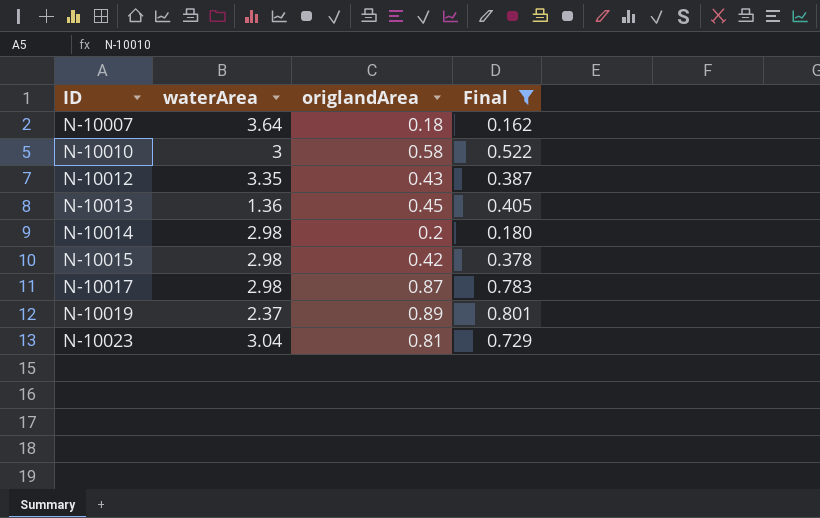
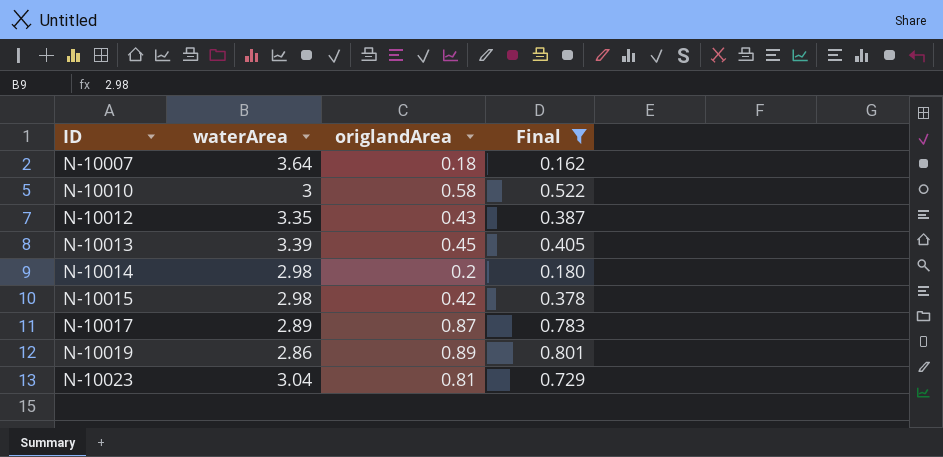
N-10013 | waterArea: 1.36 -> 3.39
N-10017 | waterArea: 2.98 -> 2.89
N-10019 | waterArea: 2.37 -> 2.86

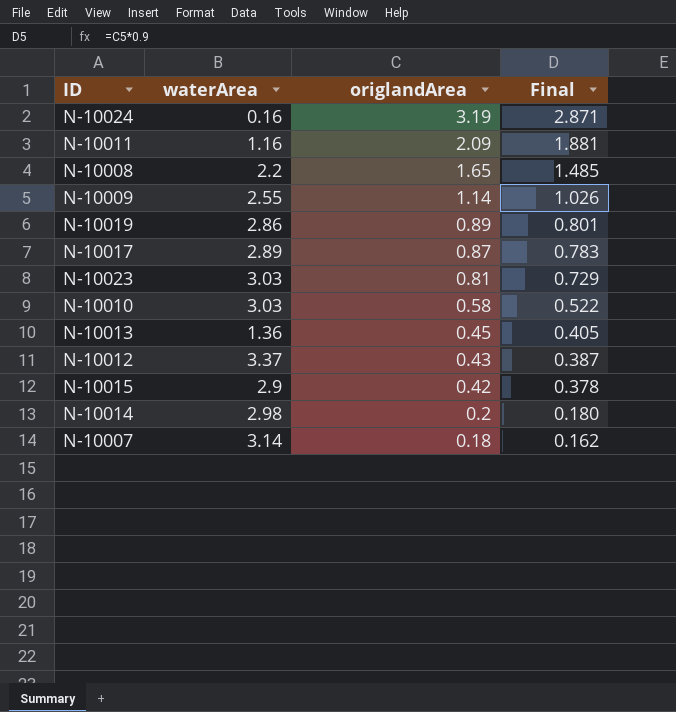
filter: Final <= 0.801 -> none
row order: ID ascending -> origlandArea descending
N-10023 | waterArea: 3.04 -> 3.03
N-10010 | waterArea: 3 -> 3.03
N-10013 | waterArea: 3.39 -> 1.36
N-10012 | waterArea: 3.35 -> 3.37
N-10015 | waterArea: 2.98 -> 2.9
N-10007 | waterArea: 3.64 -> 3.14

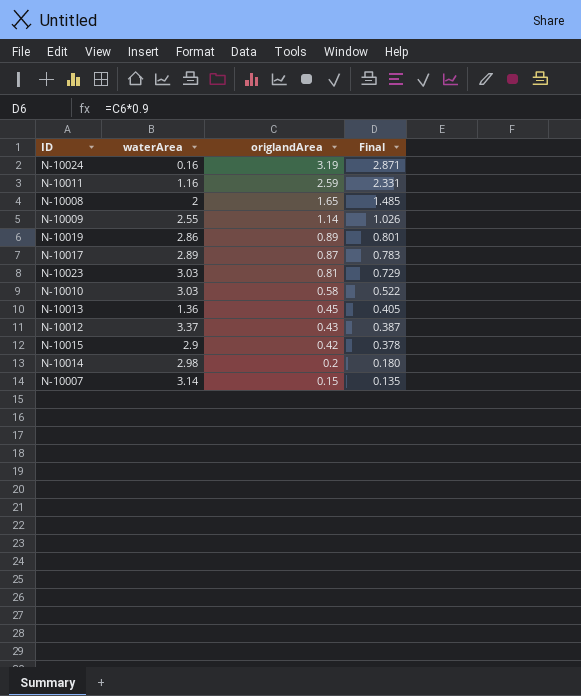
N-10011 | origlandArea: 2.09 -> 2.59
N-10011 | Final: 1.881 -> 2.331
N-10008 | waterArea: 2.2 -> 2
N-10007 | origlandArea: 0.18 -> 0.15
N-10007 | Final: 0.162 -> 0.135

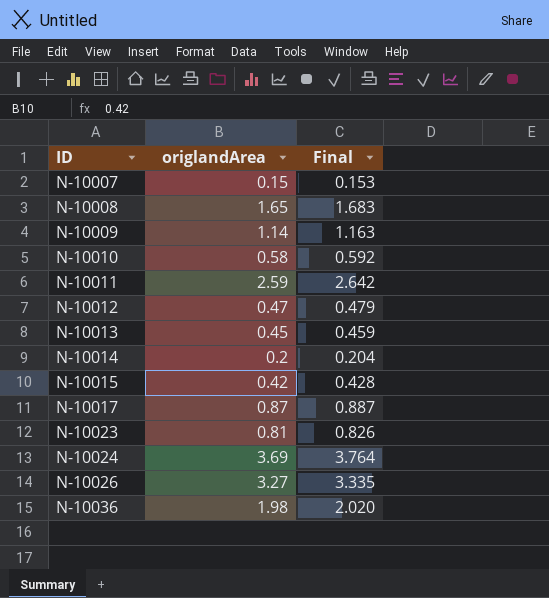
row order: origlandArea descending -> ID ascending
column waterArea | position: 2 -> none
column Final | formula: [origlandArea] * 0.9 -> [origlandArea] * 1.02
row N-10019: 2.86 | 0.89 | 0.801 -> none
N-10012 | origlandArea: 0.43 -> 0.47
N-10024 | origlandArea: 3.19 -> 3.69
row N-10026: none -> 3.27 | 3.335
row N-10036: none -> 1.98 | 2.020

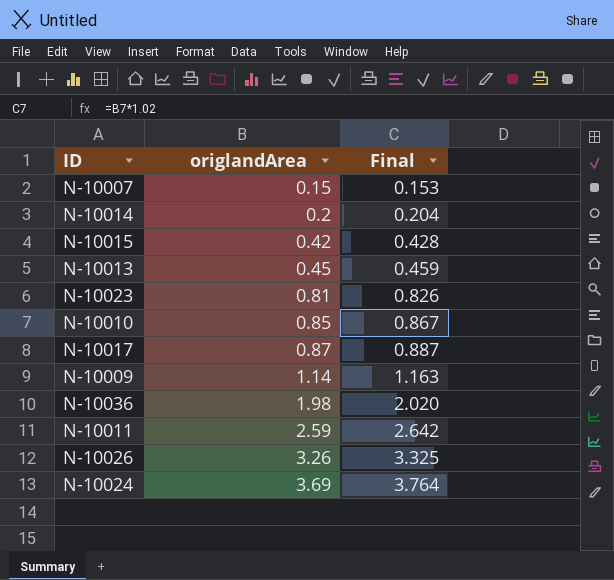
row order: ID ascending -> origlandArea ascending
row N-10008: 1.65 | 1.683 -> none
row N-10012: 0.47 | 0.479 -> none
N-10010 | origlandArea: 0.58 -> 0.85
N-10010 | Final: 0.592 -> 0.867
N-10026 | origlandArea: 3.27 -> 3.26
N-10026 | Final: 3.335 -> 3.325

